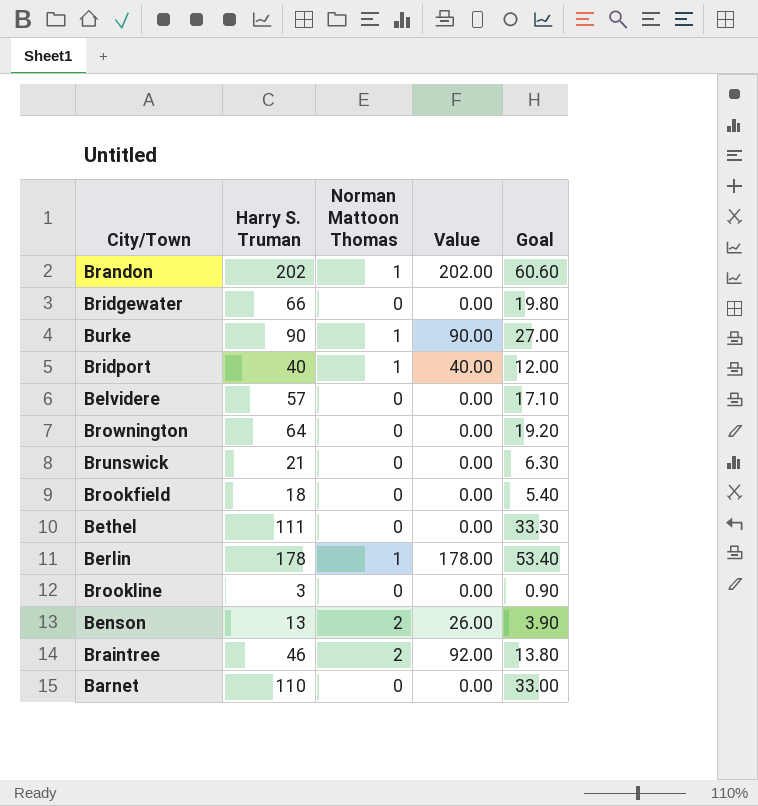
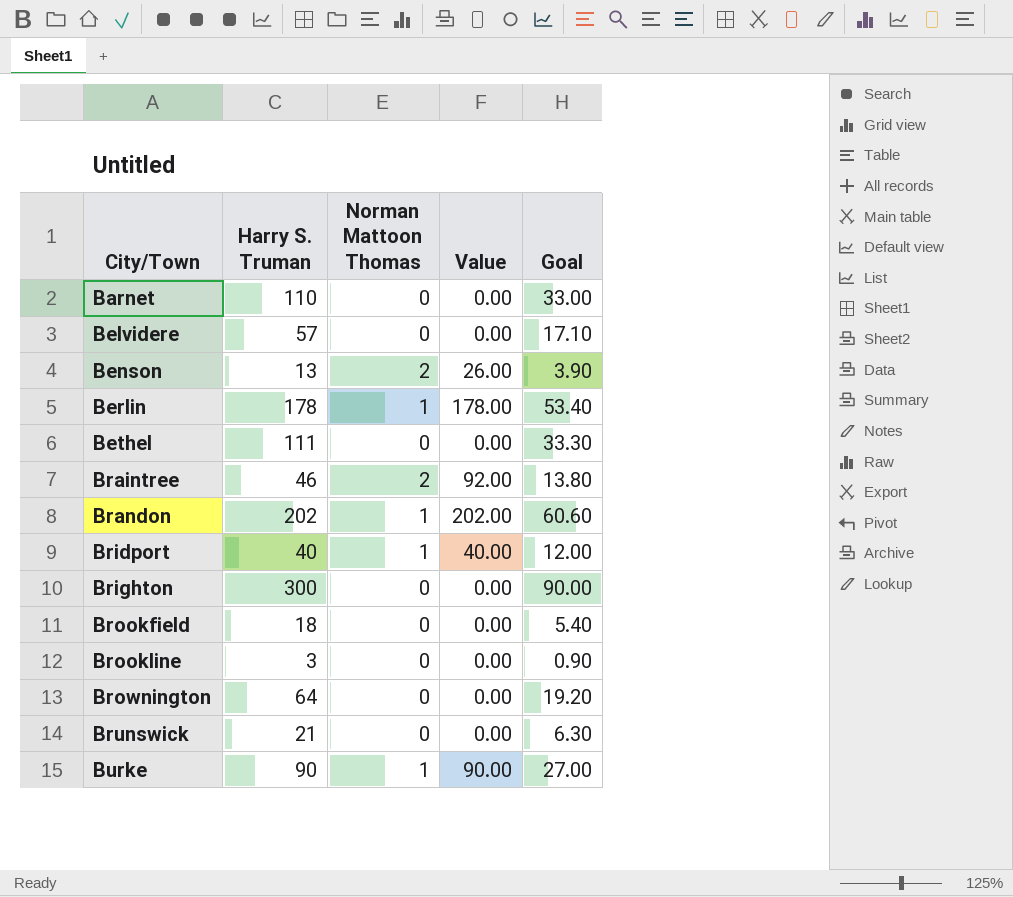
row order: none -> City/Town ascending
row Bridgewater: 66 | 0 | 0.00 | 19.80 -> none
row Brighton: none -> 300 | 0 | 0.00 | 90.00

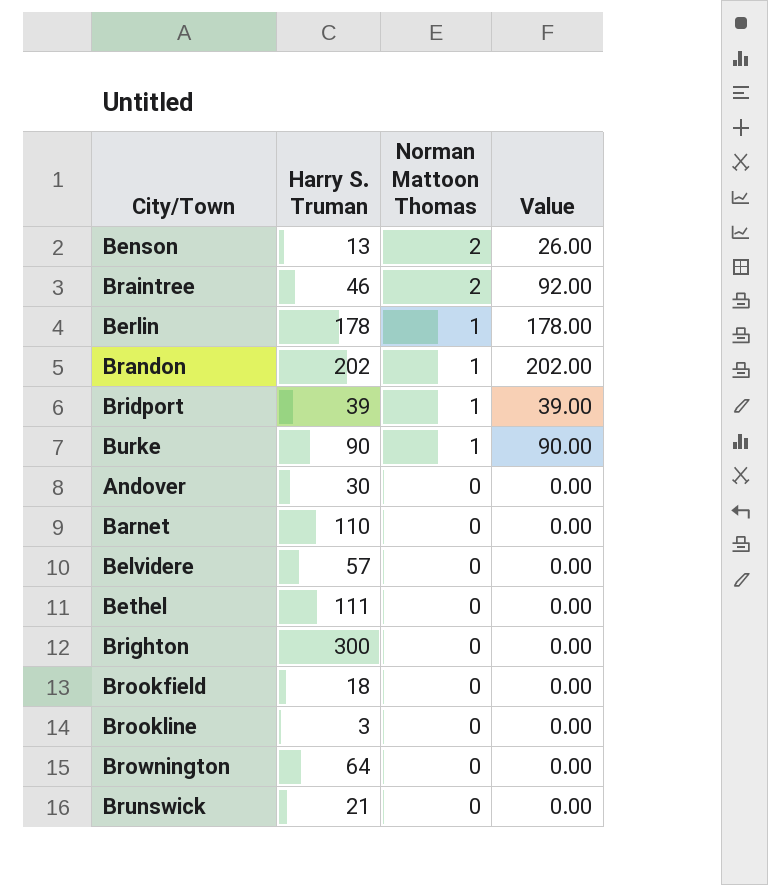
row order: City/Town ascending -> Norman Mattoon Thomas descending
column Goal | formula: [Harry S. Truman] * 0.3 -> none
Bridport | Harry S. Truman: 40 -> 39
Bridport | Value: 40.00 -> 39.00
row Andover: none -> 30 | 0 | 0.00

